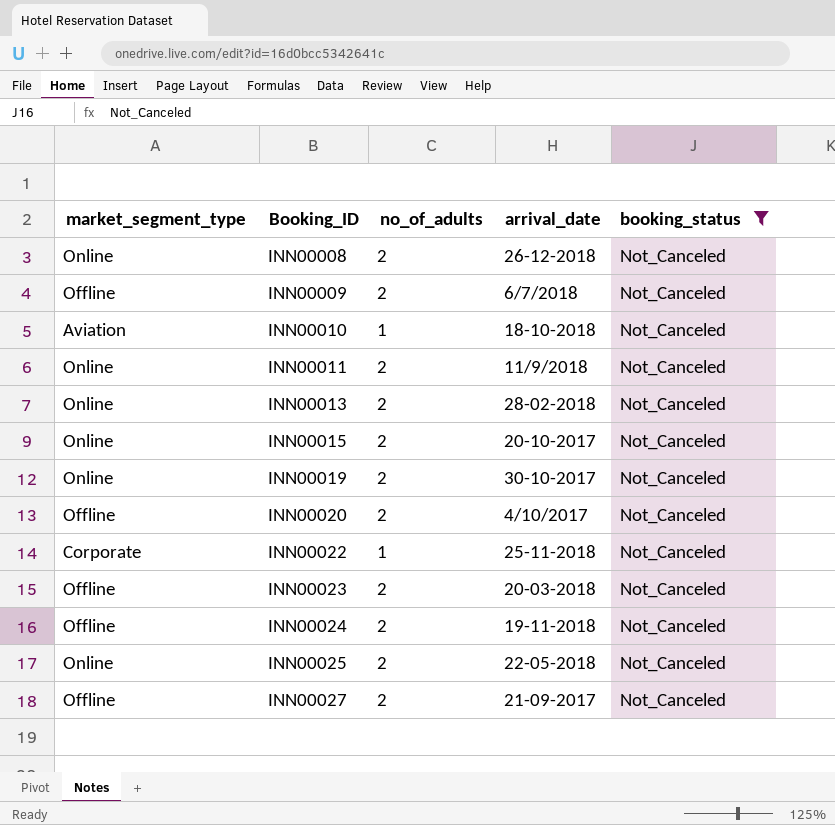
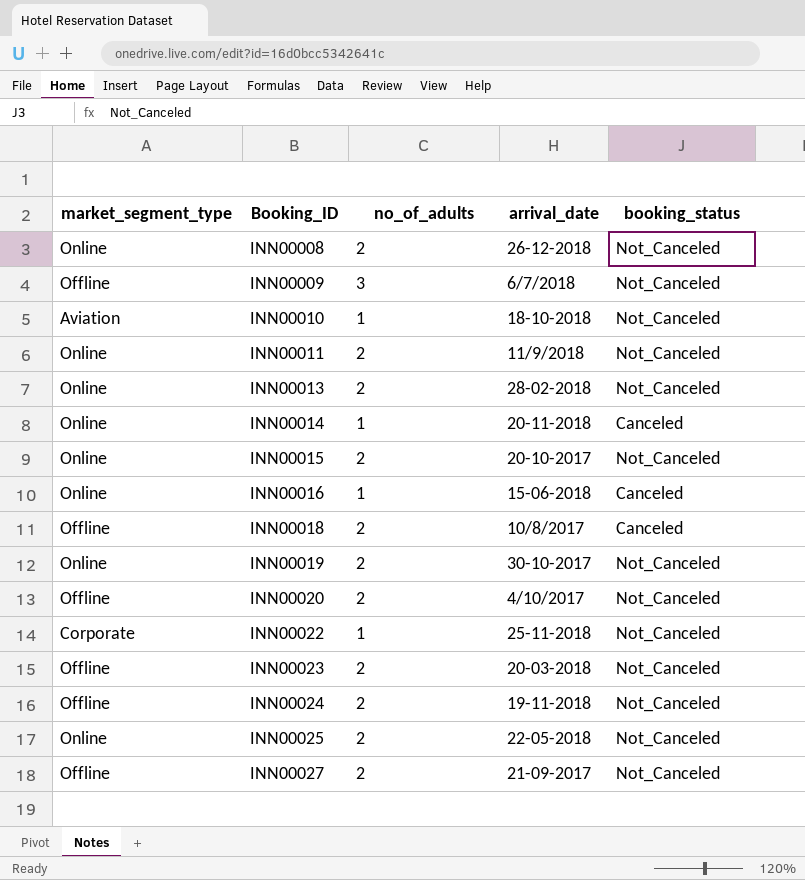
filter: booking_status = Not_Canceled -> none
INN00009 | no_of_adults: 2 -> 3

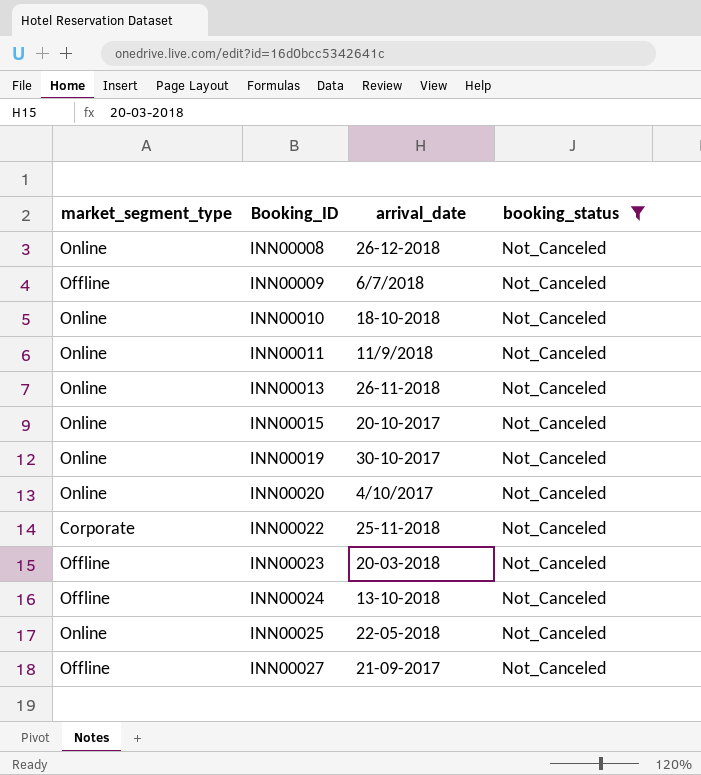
filter: none -> booking_status = Not_Canceled
column no_of_adults | position: 3 -> none
INN00010 | market_segment_type: Aviation -> Online
INN00013 | arrival_date: 28-02-2018 -> 26-11-2018
INN00020 | market_segment_type: Offline -> Online
INN00024 | arrival_date: 19-11-2018 -> 13-10-2018

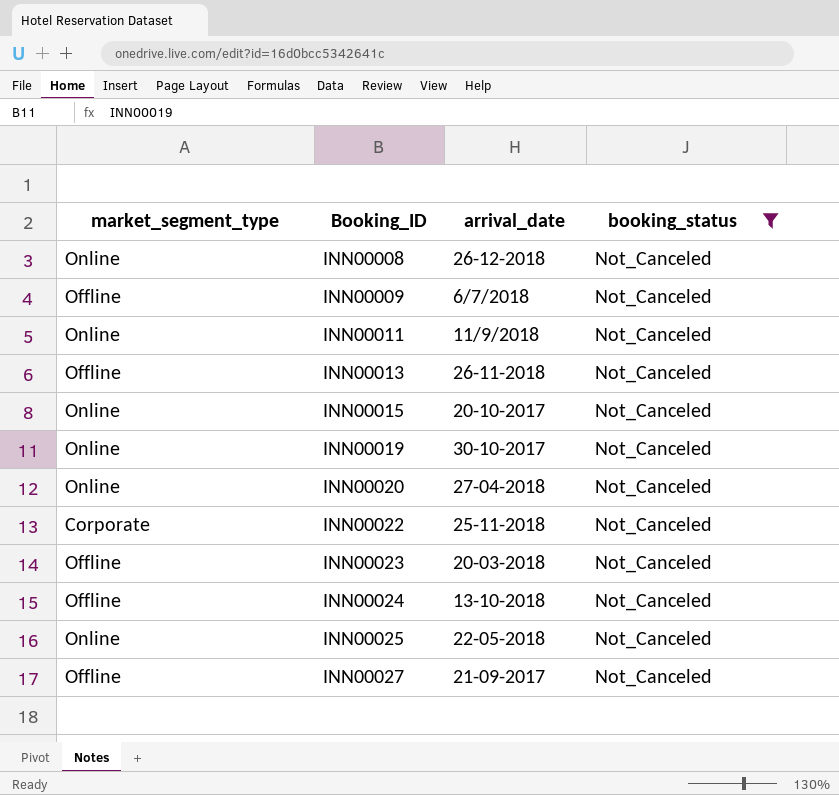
row INN00010: Online | 18-10-2018 | Not_Canceled -> none
INN00013 | market_segment_type: Online -> Offline
INN00020 | arrival_date: 4/10/2017 -> 27-04-2018

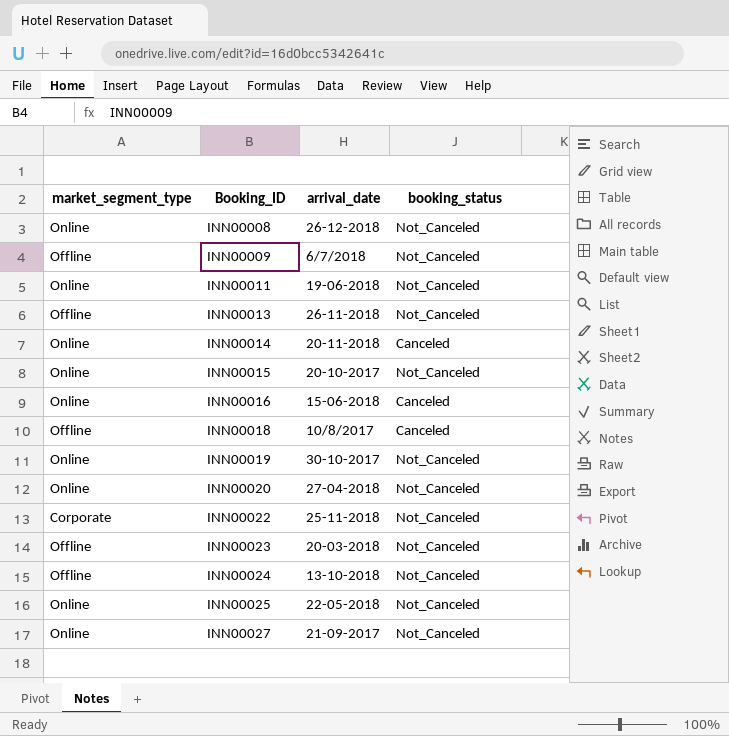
filter: booking_status = Not_Canceled -> none
INN00011 | arrival_date: 11/9/2018 -> 19-06-2018
INN00027 | market_segment_type: Offline -> Online

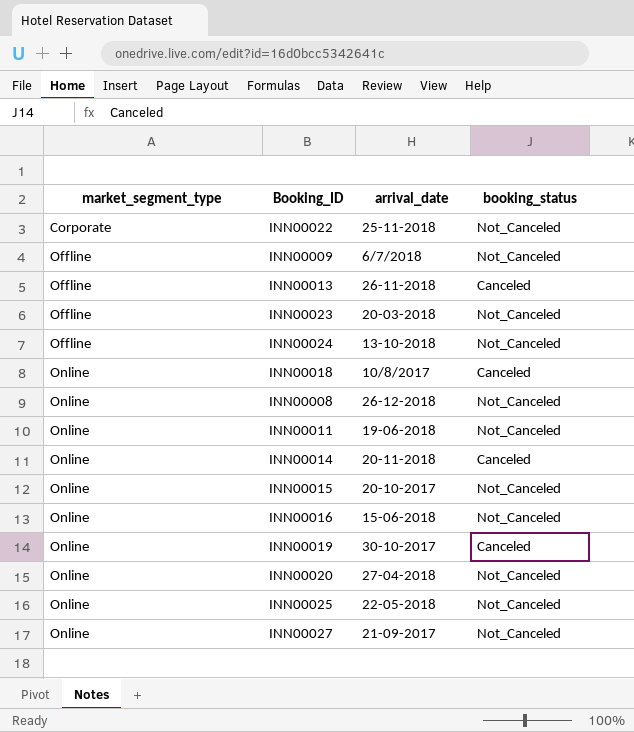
row order: Booking_ID ascending -> market_segment_type ascending
INN00013 | booking_status: Not_Canceled -> Canceled
INN00018 | market_segment_type: Offline -> Online
INN00016 | booking_status: Canceled -> Not_Canceled
INN00019 | booking_status: Not_Canceled -> Canceled

